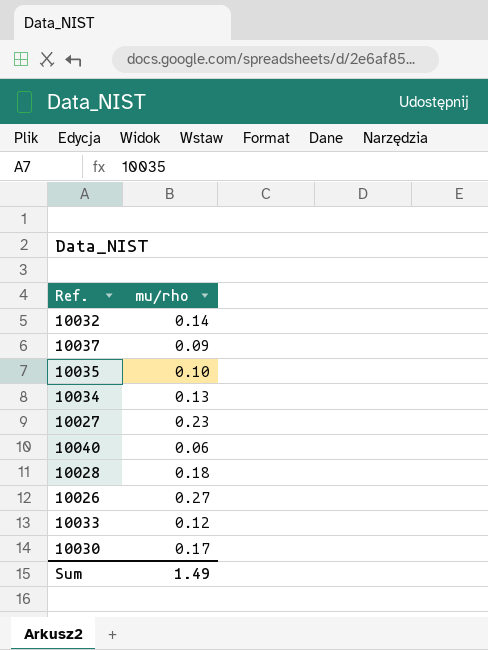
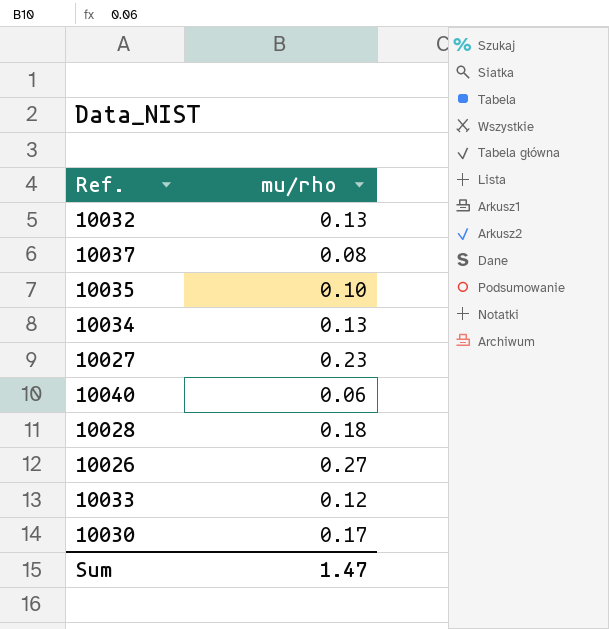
10032 | mu/rho: 0.14 -> 0.13
10037 | mu/rho: 0.09 -> 0.08
Sum | mu/rho: 1.49 -> 1.47

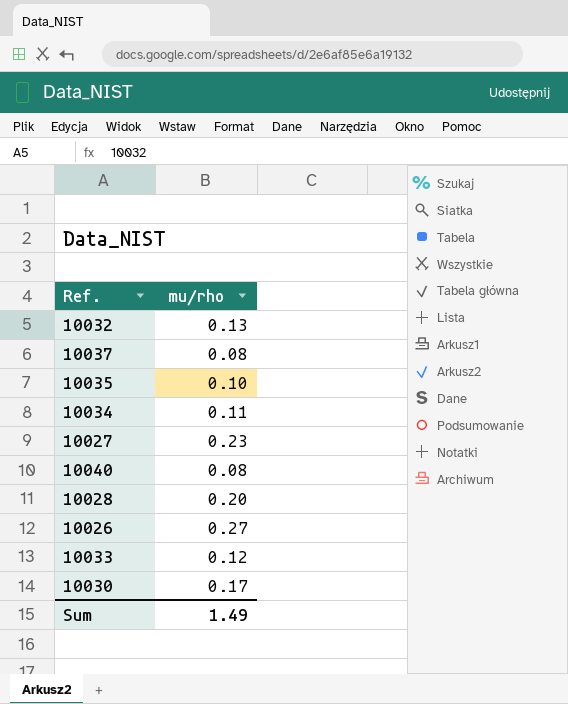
10034 | mu/rho: 0.13 -> 0.11
10040 | mu/rho: 0.06 -> 0.08
10028 | mu/rho: 0.18 -> 0.20
Sum | mu/rho: 1.47 -> 1.49

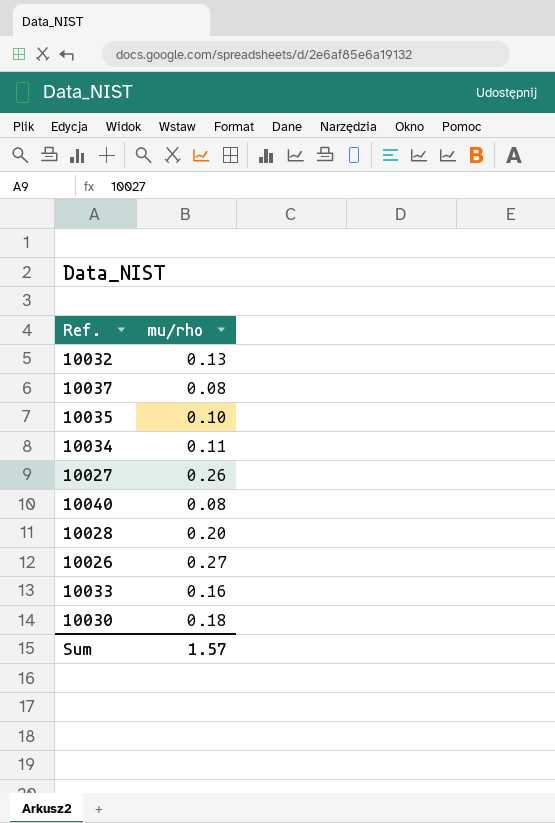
10027 | mu/rho: 0.23 -> 0.26
10033 | mu/rho: 0.12 -> 0.16
10030 | mu/rho: 0.17 -> 0.18
Sum | mu/rho: 1.49 -> 1.57

